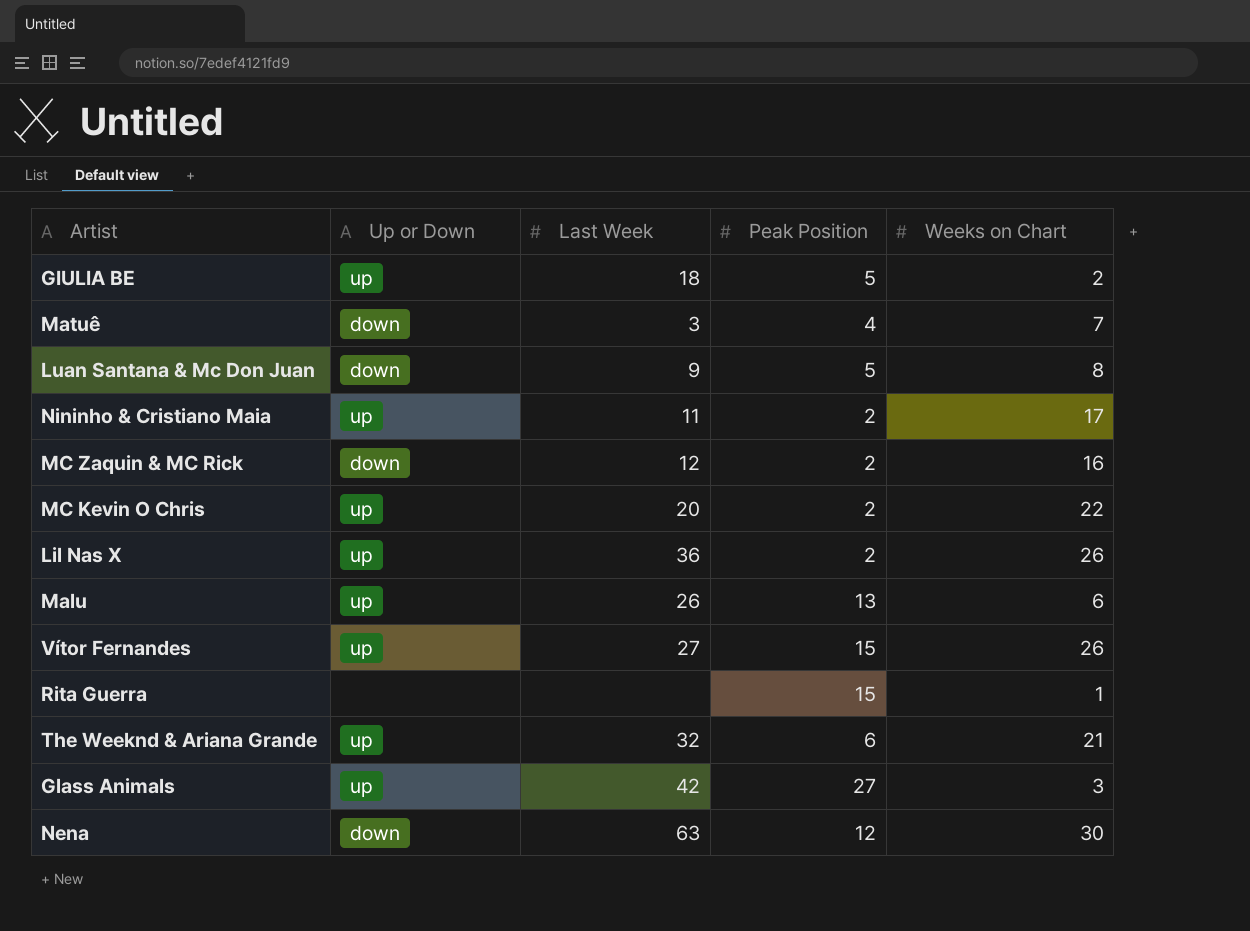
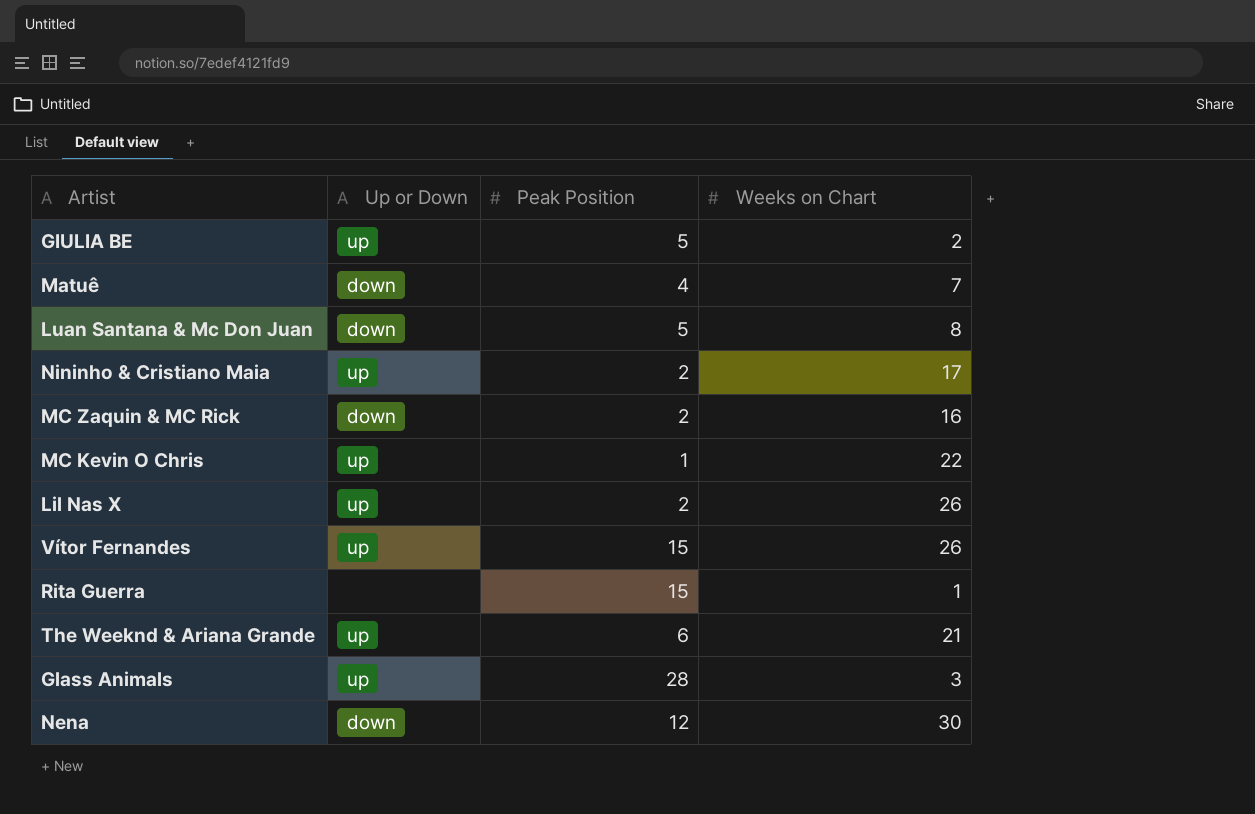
column Last Week | position: 3 -> none
row Malu: up | 26 | 13 | 6 -> none
MC Kevin O Chris | Peak Position: 2 -> 1
Glass Animals | Peak Position: 27 -> 28

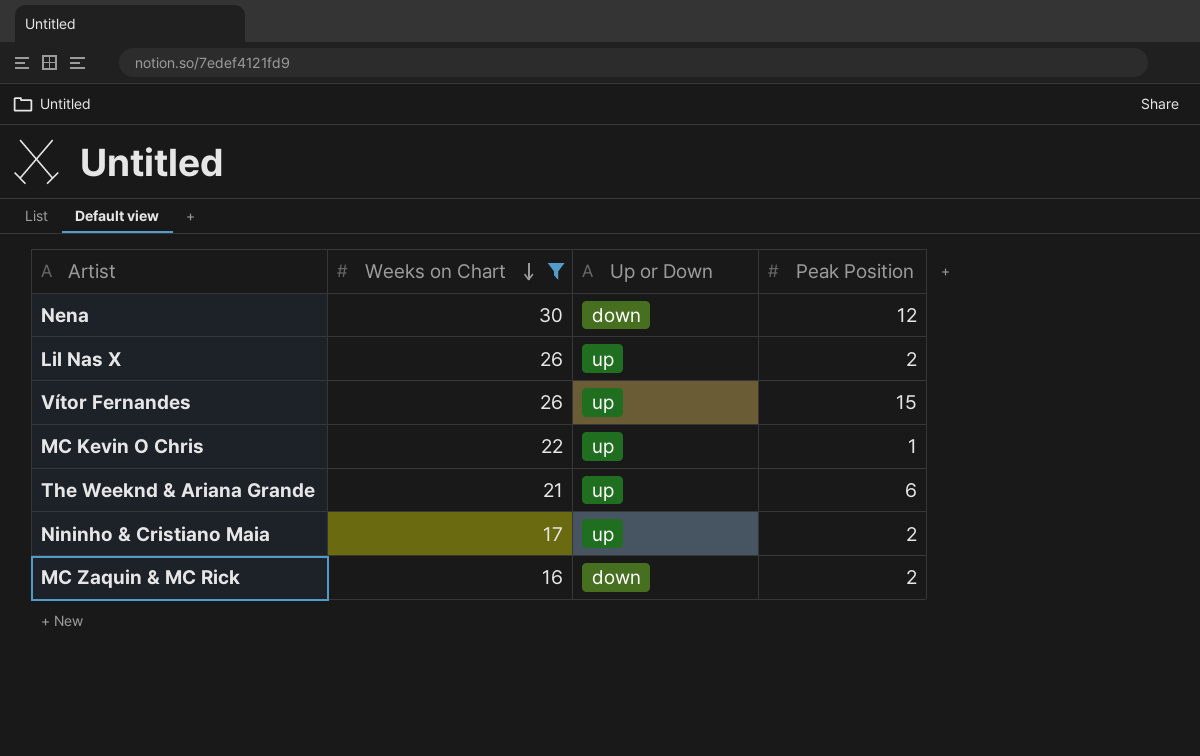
filter: none -> Weeks on Chart >= 16
row order: none -> Weeks on Chart descending
column Weeks on Chart | position: 4 -> 2

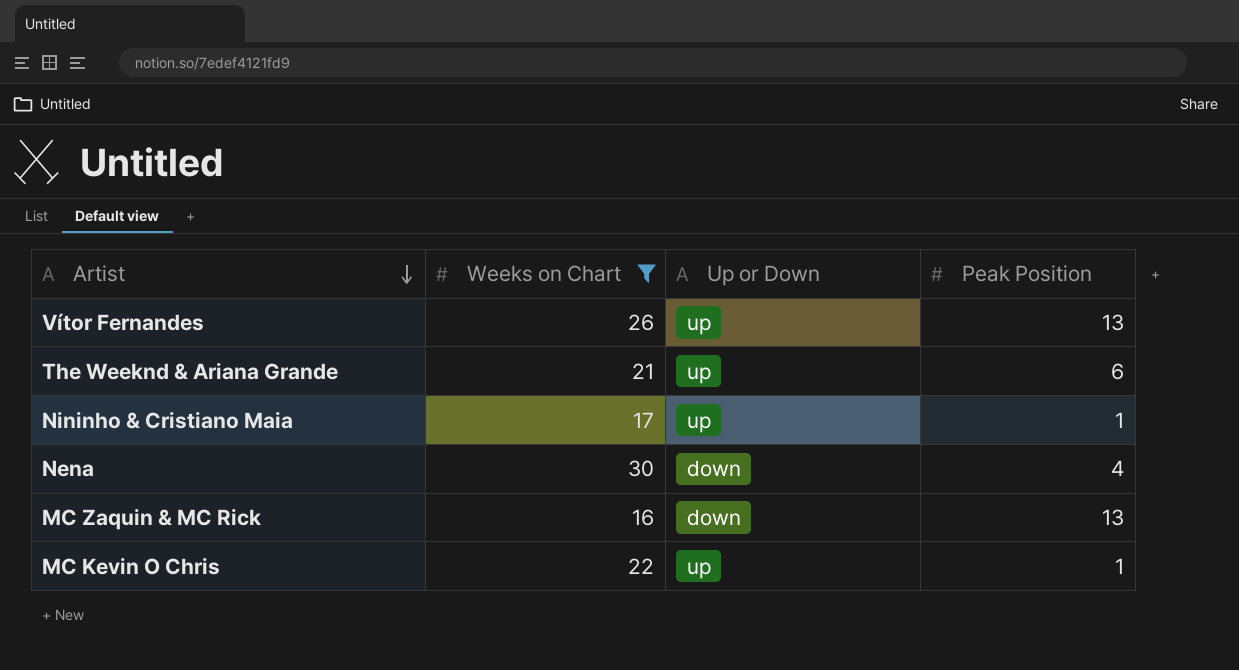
row order: Weeks on Chart descending -> Artist descending
row Lil Nas X: 26 | up | 2 -> none
Vítor Fernandes | Peak Position: 15 -> 13
Nininho & Cristiano Maia | Peak Position: 2 -> 1
Nena | Peak Position: 12 -> 4
MC Zaquin & MC Rick | Peak Position: 2 -> 13

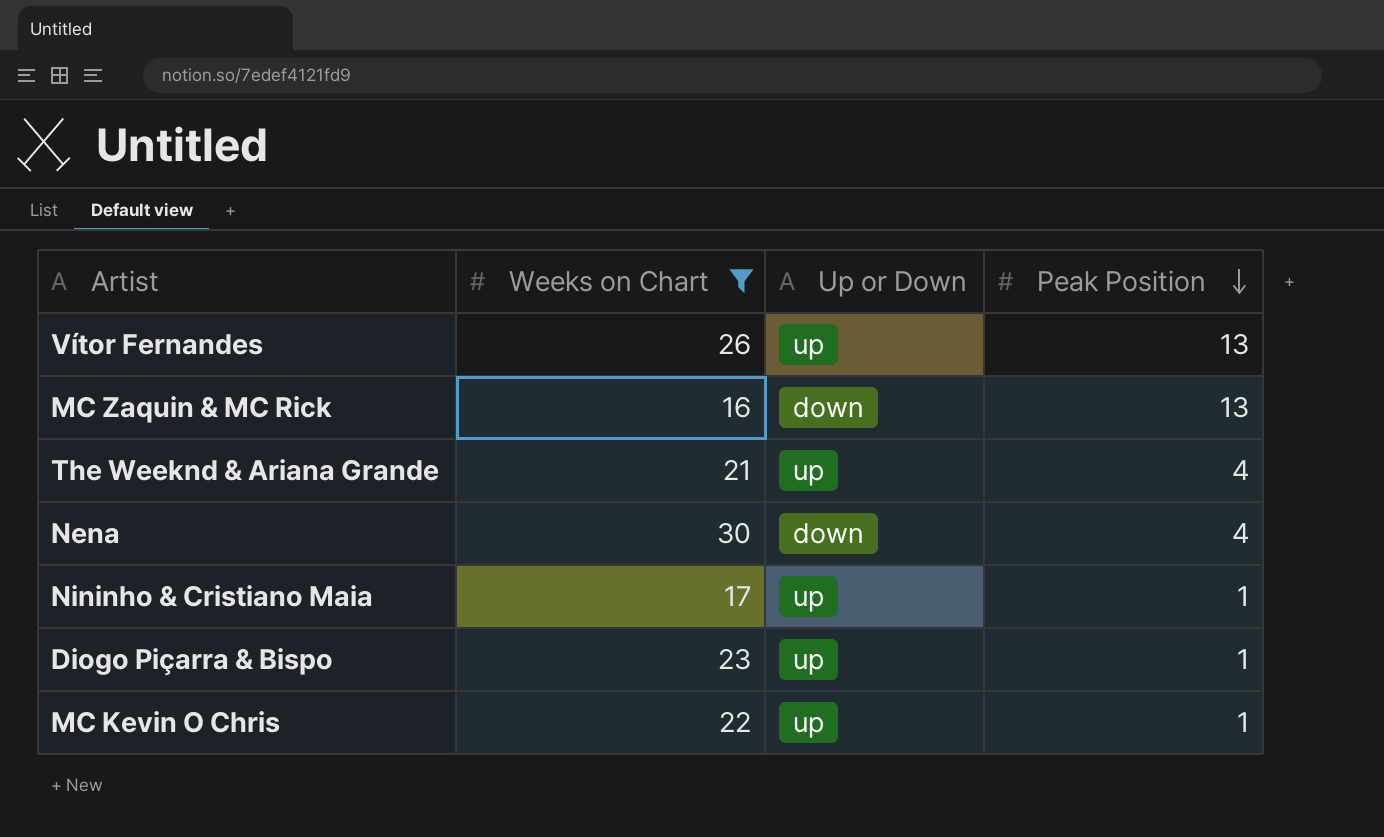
row order: Artist descending -> Peak Position descending
The Weeknd & Ariana Grande | Peak Position: 6 -> 4
row Diogo Piçarra & Bispo: none -> 23 | up | 1

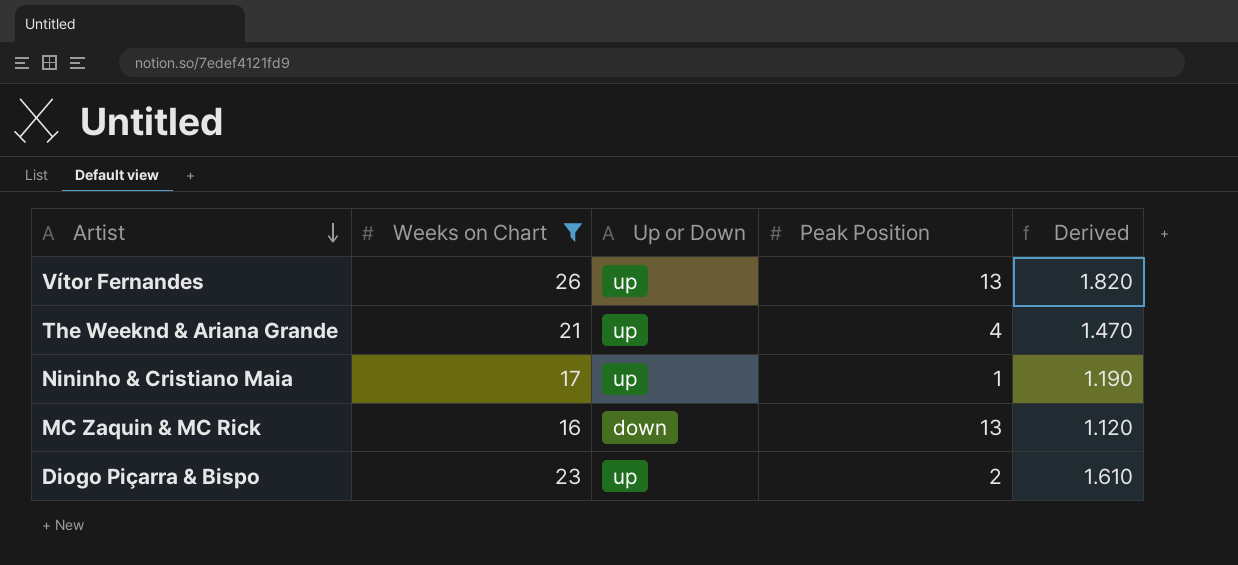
row order: Peak Position descending -> Artist descending
column Derived | formula: none -> [Weeks on Chart] * 0.07
row Nena: 30 | down | 4 -> none
row MC Kevin O Chris: 22 | up | 1 -> none
Diogo Piçarra & Bispo | Peak Position: 1 -> 2

